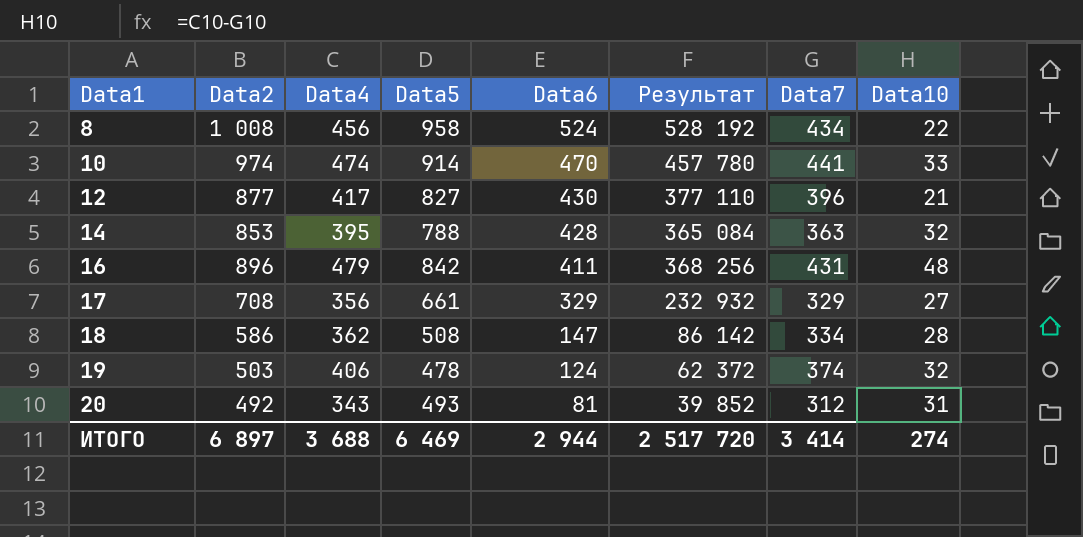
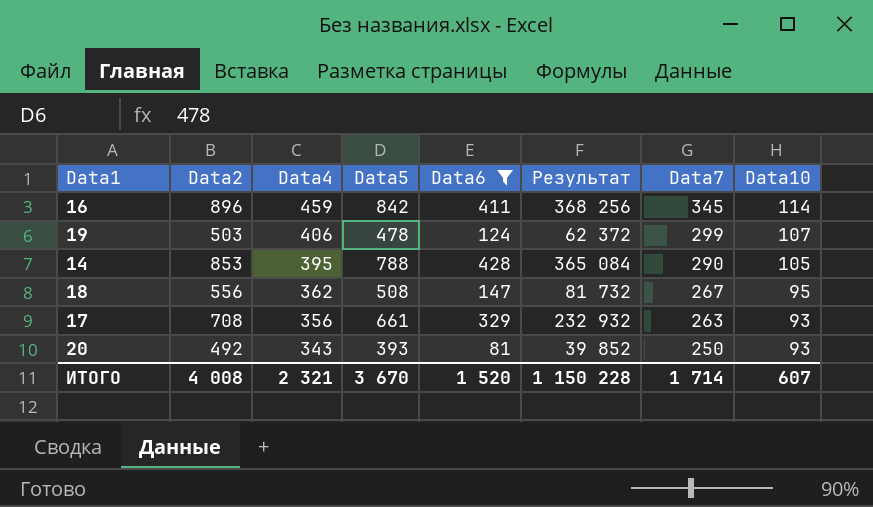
filter: none -> Data6 <= 428
row order: Data1 ascending -> Data4 descending
16 | Data4: 479 -> 459
16 | Data7: 431 -> 345
16 | Data10: 48 -> 114
19 | Data7: 374 -> 299
19 | Data10: 32 -> 107
14 | Data7: 363 -> 290
14 | Data10: 32 -> 105
18 | Data2: 586 -> 556
18 | Результат: 86 142 -> 81 732
18 | Data7: 334 -> 267
18 | Data10: 28 -> 95
17 | Data7: 329 -> 263
17 | Data10: 27 -> 93
20 | Data5: 493 -> 393
20 | Data7: 312 -> 250
20 | Data10: 31 -> 93
ИТОГО | Data2: 6 897 -> 4 008
ИТОГО | Data4: 3 688 -> 2 321
ИТОГО | Data5: 6 469 -> 3 670
ИТОГО | Data6: 2 944 -> 1 520
ИТОГО | Результат: 2 517 720 -> 1 150 228
ИТОГО | Data7: 3 414 -> 1 714
ИТОГО | Data10: 274 -> 607

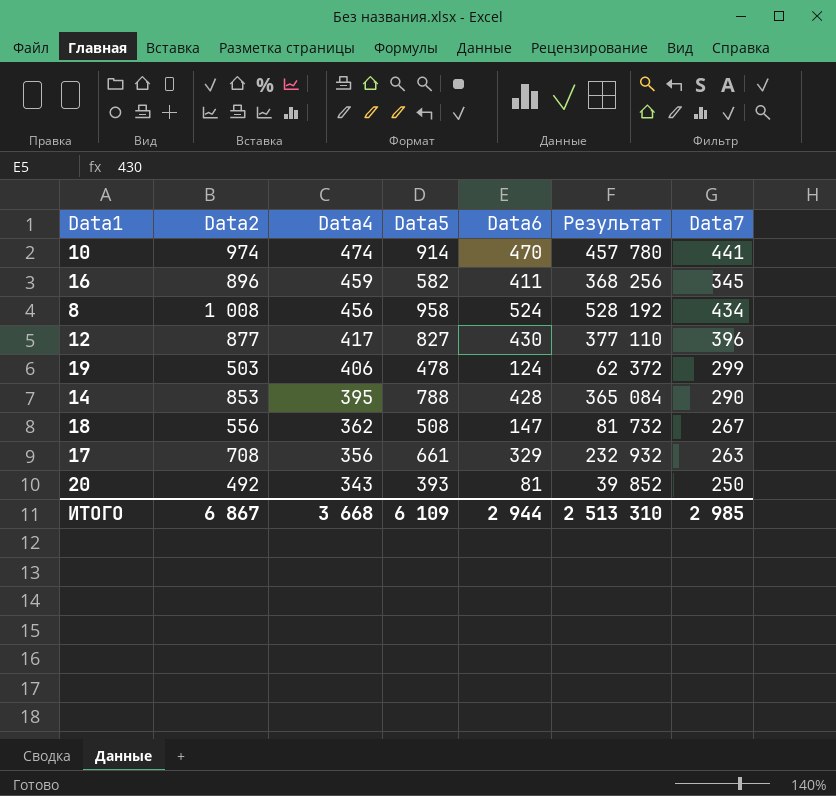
filter: Data6 <= 428 -> none
column Data10 | formula: [Data4] - [Data7] -> none
16 | Data5: 842 -> 582
ИТОГО | Data2: 4 008 -> 6 867
ИТОГО | Data4: 2 321 -> 3 668
ИТОГО | Data5: 3 670 -> 6 109
ИТОГО | Data6: 1 520 -> 2 944
ИТОГО | Результат: 1 150 228 -> 2 513 310
ИТОГО | Data7: 1 714 -> 2 985

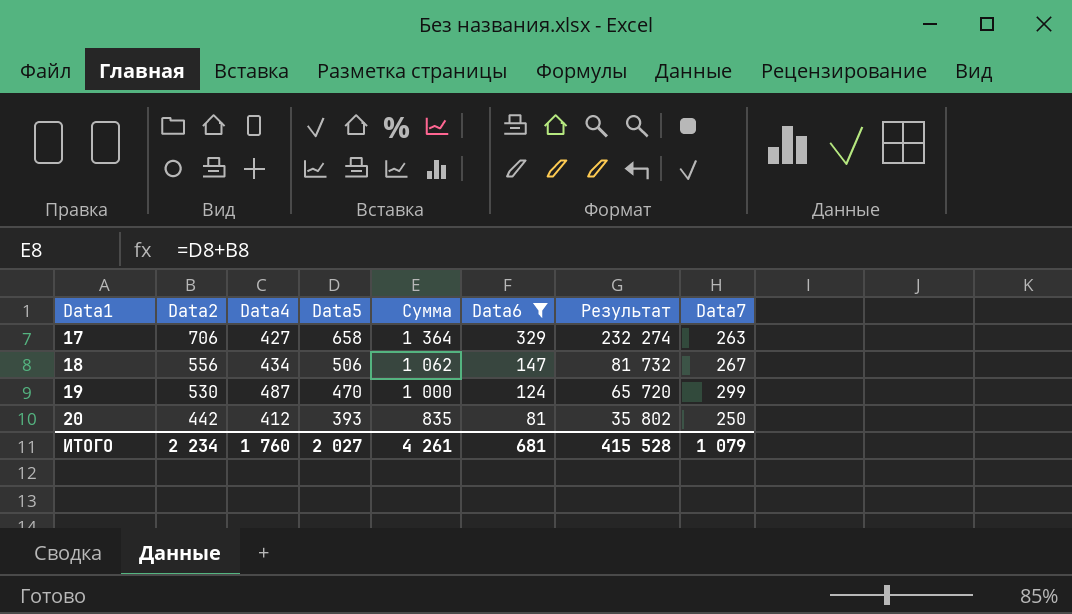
filter: none -> Data6 <= 329
row order: Data4 descending -> Data1 ascending
column Сумма | formula: none -> [Data2] + [Data5]
17 | Data2: 708 -> 706
17 | Data4: 356 -> 427
17 | Data5: 661 -> 658
17 | Результат: 232 932 -> 232 274
18 | Data4: 362 -> 434
18 | Data5: 508 -> 506
19 | Data2: 503 -> 530
19 | Data4: 406 -> 487
19 | Data5: 478 -> 470
19 | Результат: 62 372 -> 65 720
20 | Data2: 492 -> 442
20 | Data4: 343 -> 412
20 | Результат: 39 852 -> 35 802
ИТОГО | Data2: 6 867 -> 2 234
ИТОГО | Data4: 3 668 -> 1 760
ИТОГО | Data5: 6 109 -> 2 027
ИТОГО | Data6: 2 944 -> 681
ИТОГО | Результат: 2 513 310 -> 415 528
ИТОГО | Data7: 2 985 -> 1 079

